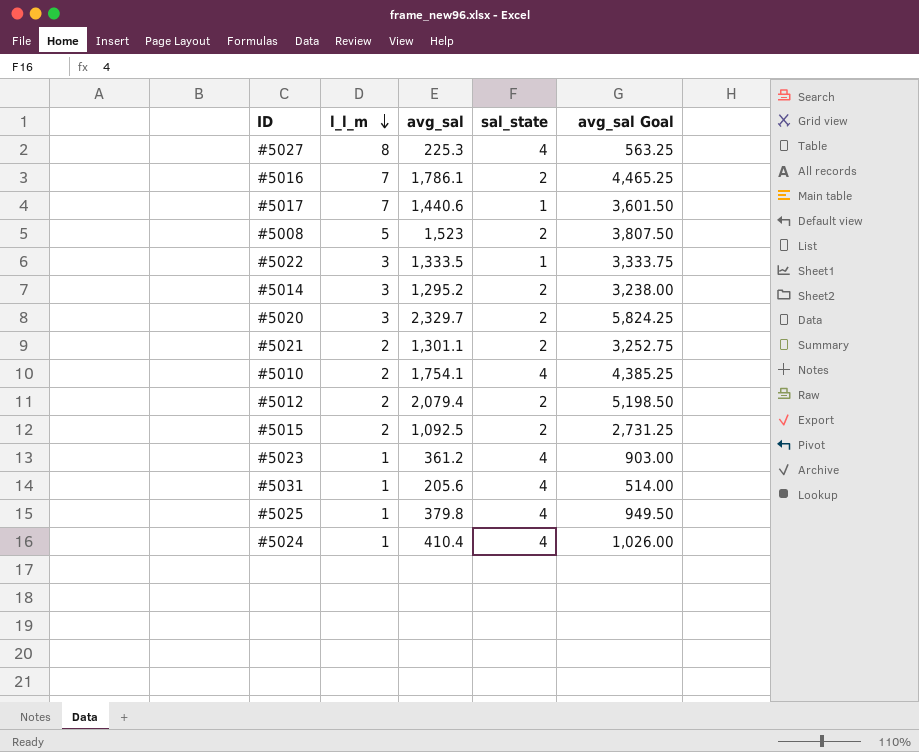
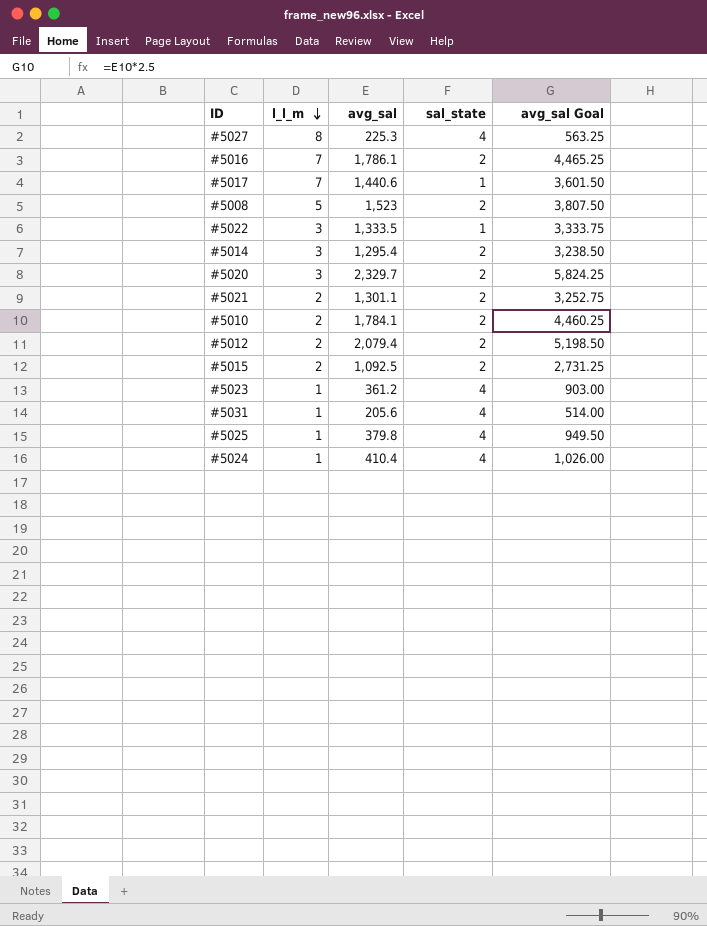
#5014 | avg_sal: 1,295.2 -> 1,295.4
#5014 | avg_sal Goal: 3,238.00 -> 3,238.50
#5010 | avg_sal: 1,754.1 -> 1,784.1
#5010 | sal_state: 4 -> 2
#5010 | avg_sal Goal: 4,385.25 -> 4,460.25

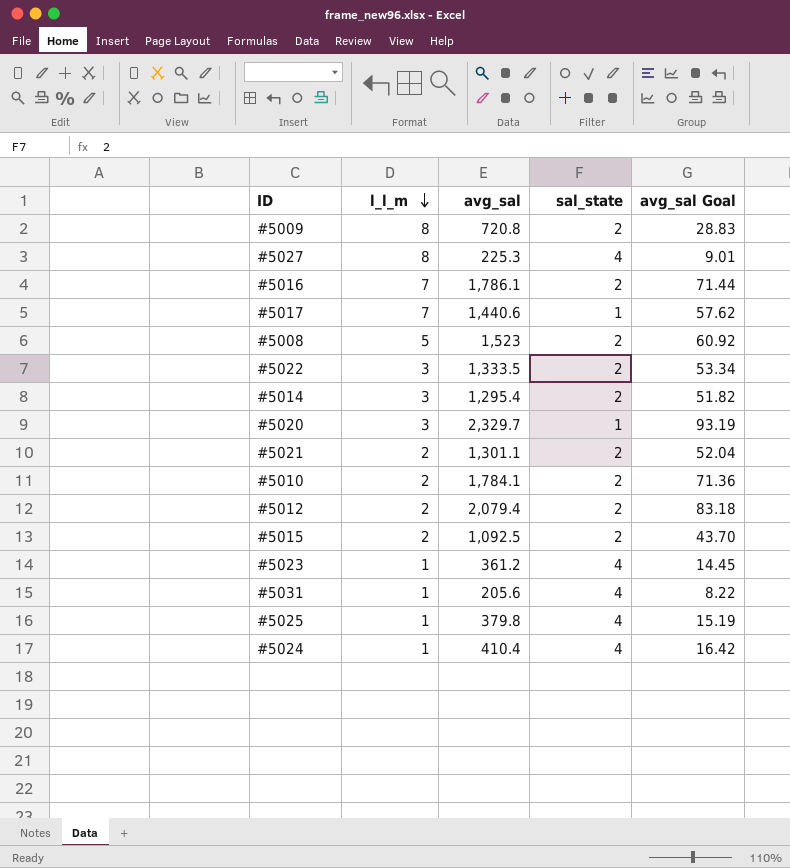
column avg_sal Goal | formula: [avg_sal] * 2.5 -> [avg_sal] * 0.04
row #5009: none -> 8 | 720.8 | 2 | 28.83
#5022 | sal_state: 1 -> 2
#5020 | sal_state: 2 -> 1

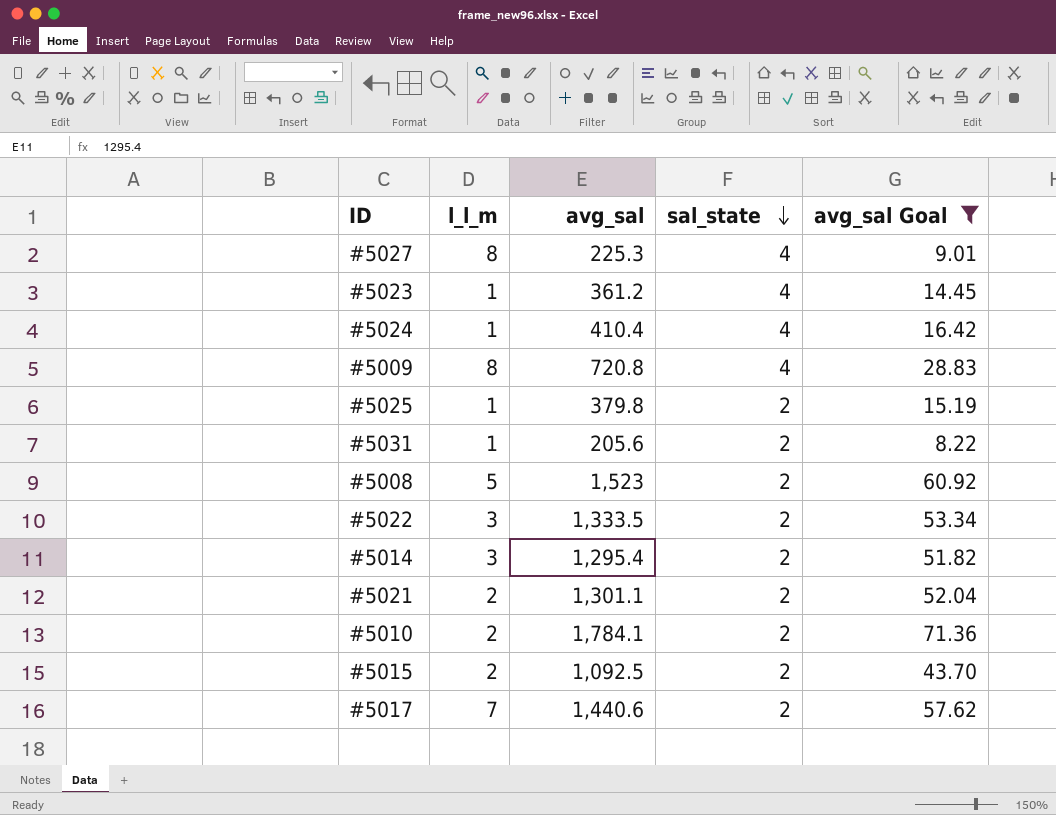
filter: none -> avg_sal Goal <= 71.36
row order: l_l_m descending -> sal_state descending
#5009 | sal_state: 2 -> 4
#5025 | sal_state: 4 -> 2
#5031 | sal_state: 4 -> 2
#5017 | sal_state: 1 -> 2

